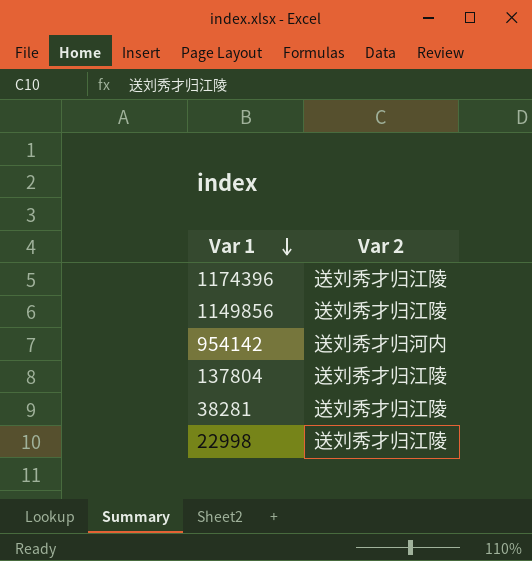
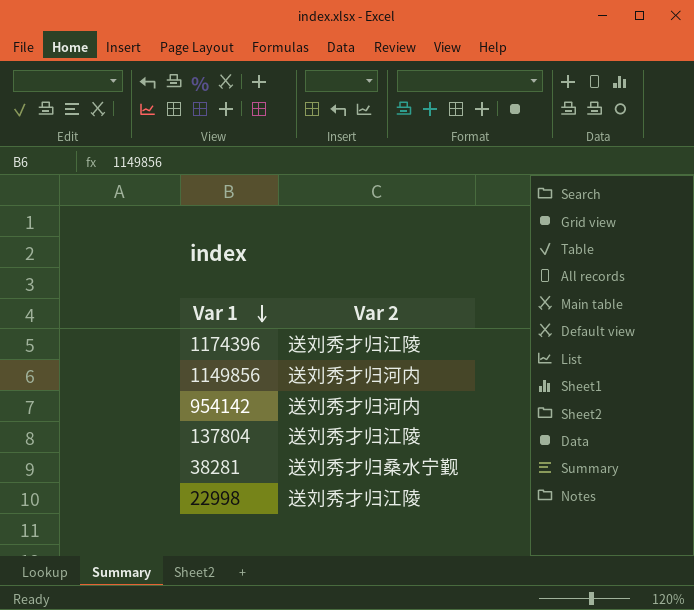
1149856 | Var 2: 送刘秀才归江陵 -> 送刘秀才归河内
38281 | Var 2: 送刘秀才归江陵 -> 送刘秀才归桑水宁觐

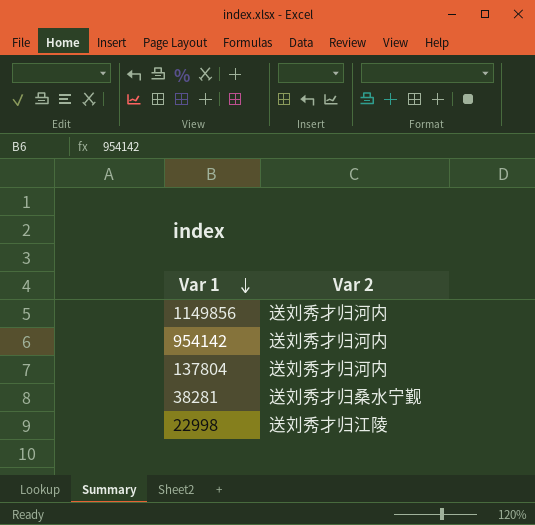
row 1174396: 送刘秀才归江陵 -> none
137804 | Var 2: 送刘秀才归江陵 -> 送刘秀才归河内

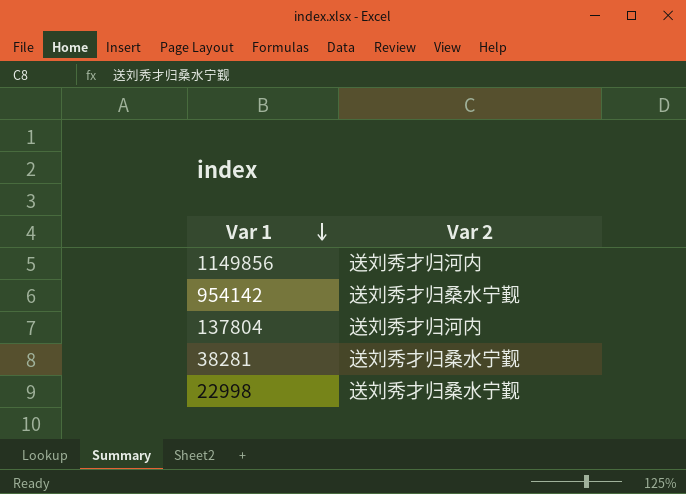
954142 | Var 2: 送刘秀才归河内 -> 送刘秀才归桑水宁觐
22998 | Var 2: 送刘秀才归江陵 -> 送刘秀才归桑水宁觐

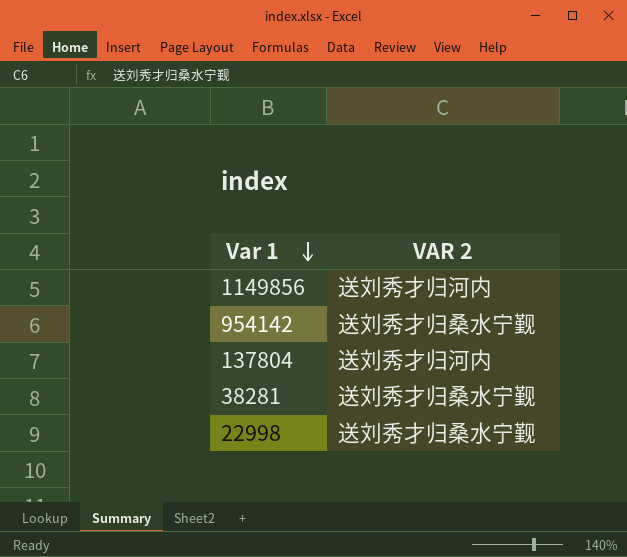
column name: Var 2 -> VAR 2

